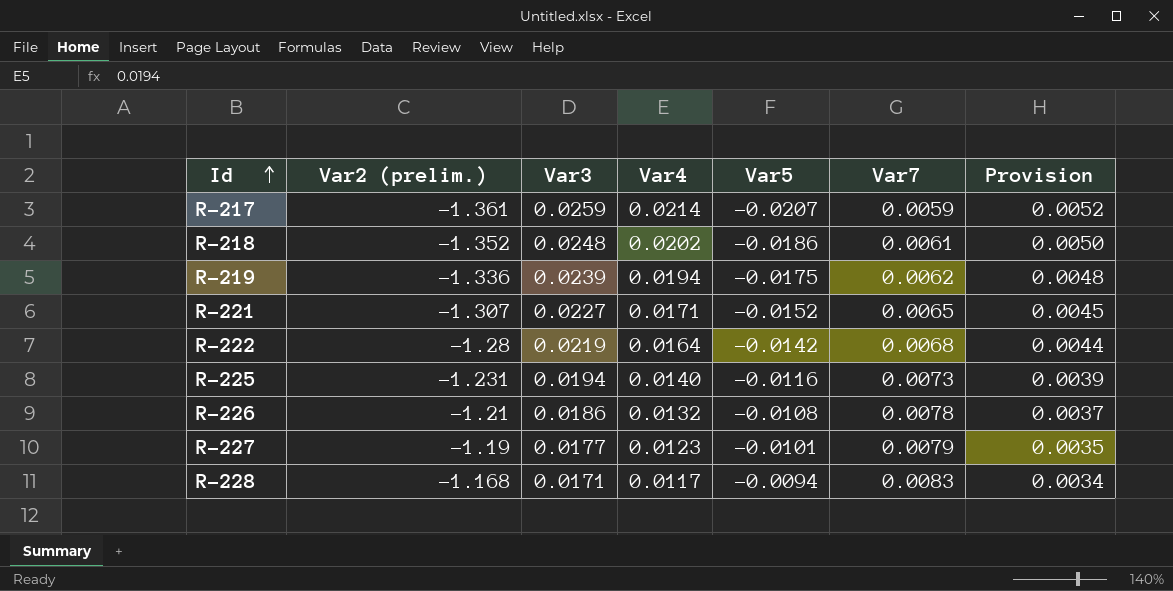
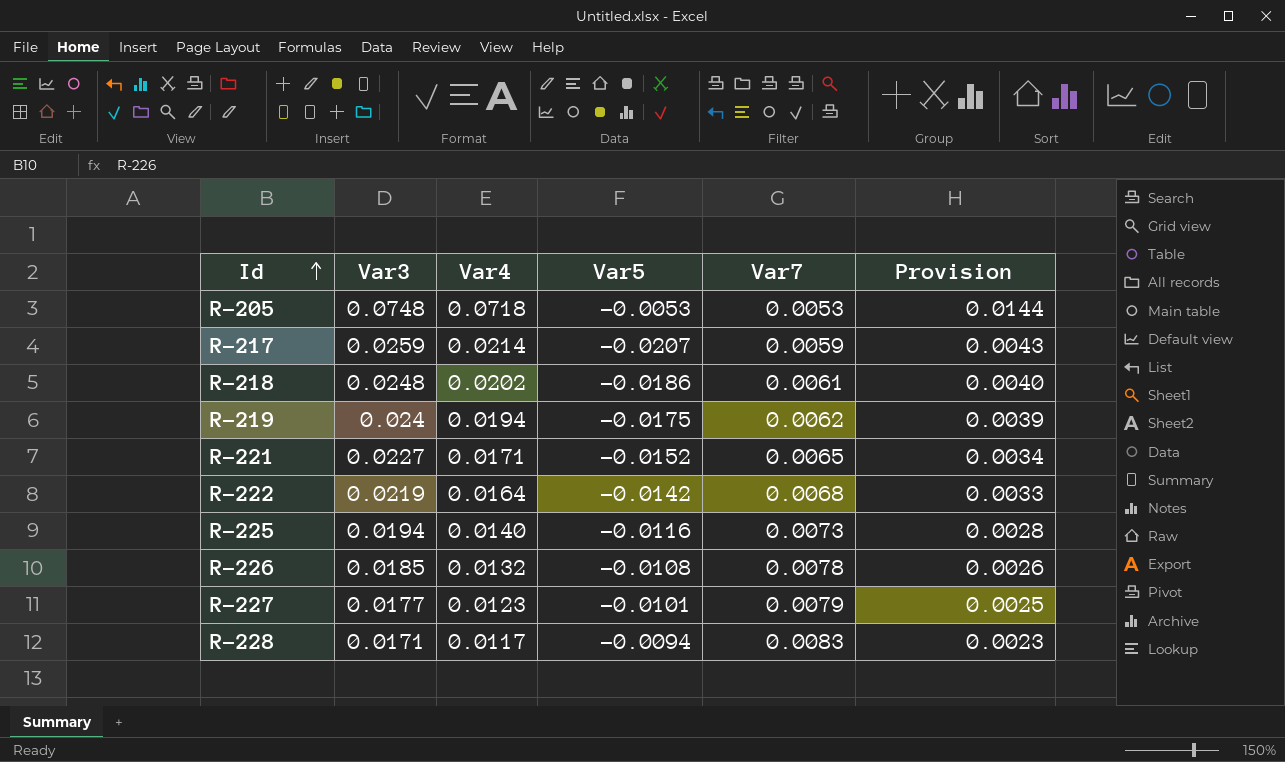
column Var2 (prelim.) | position: 2 -> none
column Provision | formula: [Var3] * 0.2 -> [Var4] * 0.2
row R-205: none -> 0.0748 | 0.0718 | -0.0053 | 0.0053 | 0.0144
R-219 | Var3: 0.0239 -> 0.024
R-226 | Var3: 0.0186 -> 0.0185

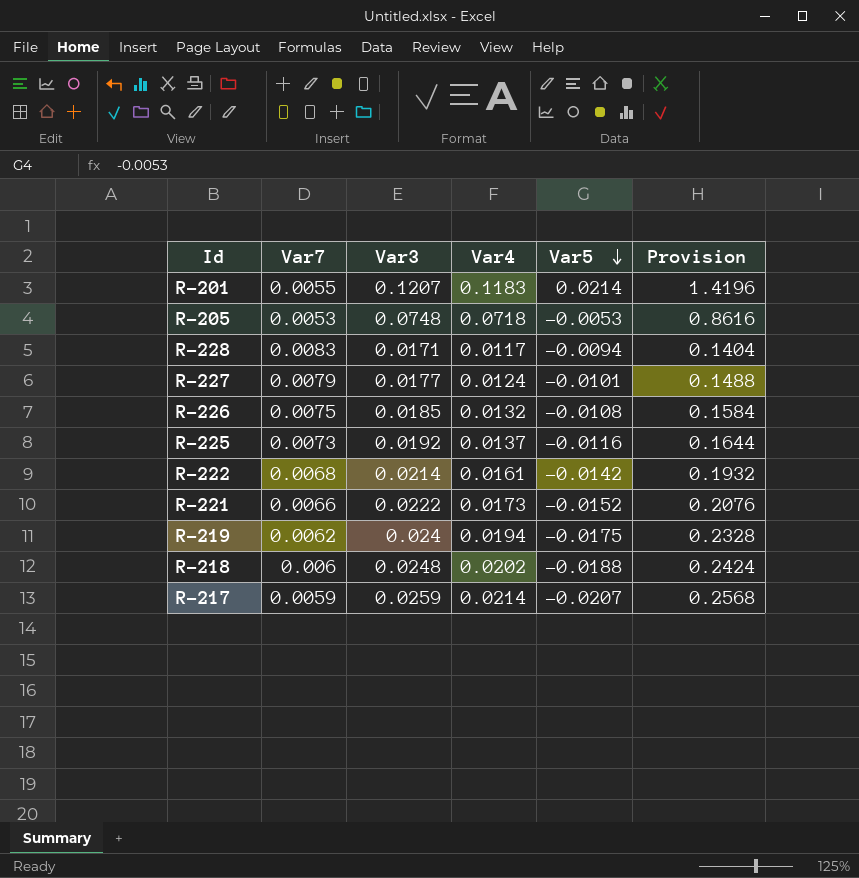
row order: Id ascending -> Var5 descending
column Var7 | position: 5 -> 2
column Provision | formula: [Var4] * 0.2 -> [Var4] * 12
row R-201: none -> 0.0055 | 0.1207 | 0.1183 | 0.0214 | 1.4196
R-227 | Var4: 0.0123 -> 0.0124
R-226 | Var7: 0.0078 -> 0.0075
R-225 | Var3: 0.0194 -> 0.0192
R-225 | Var4: 0.0140 -> 0.0137
R-222 | Var3: 0.0219 -> 0.0214
R-222 | Var4: 0.0164 -> 0.0161
R-221 | Var7: 0.0065 -> 0.0066
R-221 | Var3: 0.0227 -> 0.0222
R-221 | Var4: 0.0171 -> 0.0173
R-218 | Var7: 0.0061 -> 0.006
R-218 | Var5: -0.0186 -> -0.0188

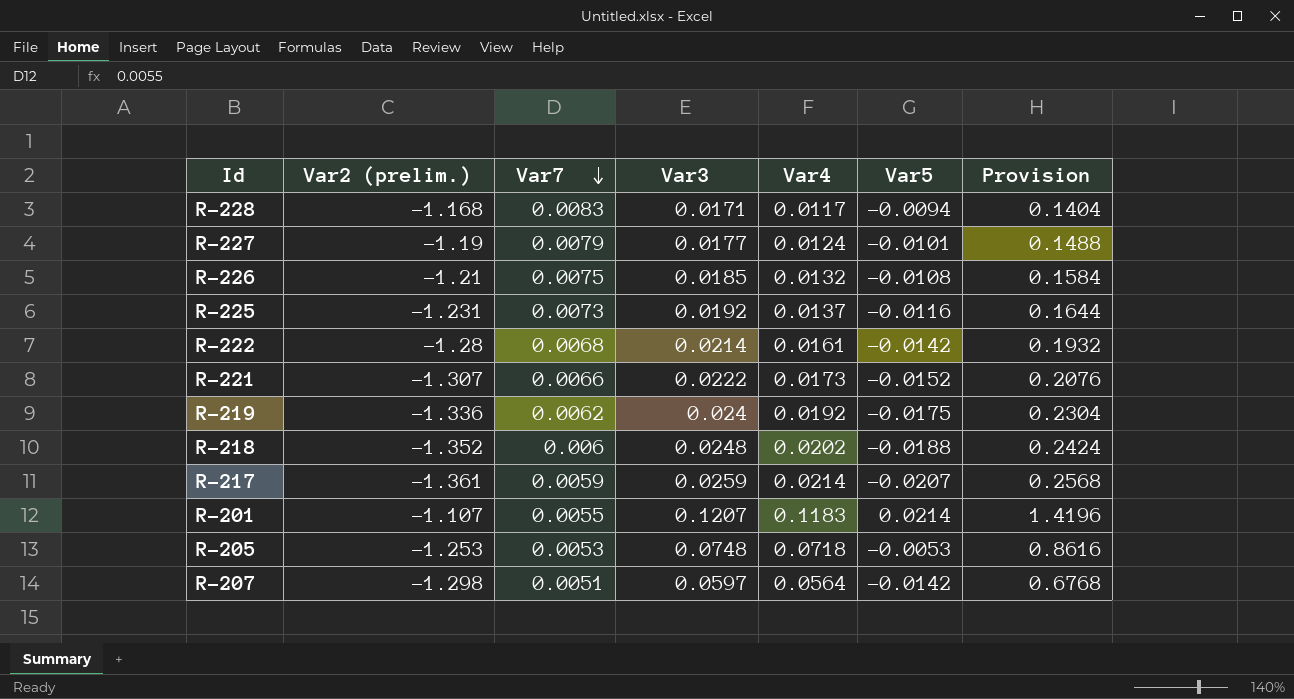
row order: Var5 descending -> Var7 descending
column Var2 (prelim.) | position: none -> 2
R-219 | Var4: 0.0194 -> 0.0192
R-219 | Provision: 0.2328 -> 0.2304
row R-207: none -> -1.298 | 0.0051 | 0.0597 | 0.0564 | -0.0142 | 0.6768

